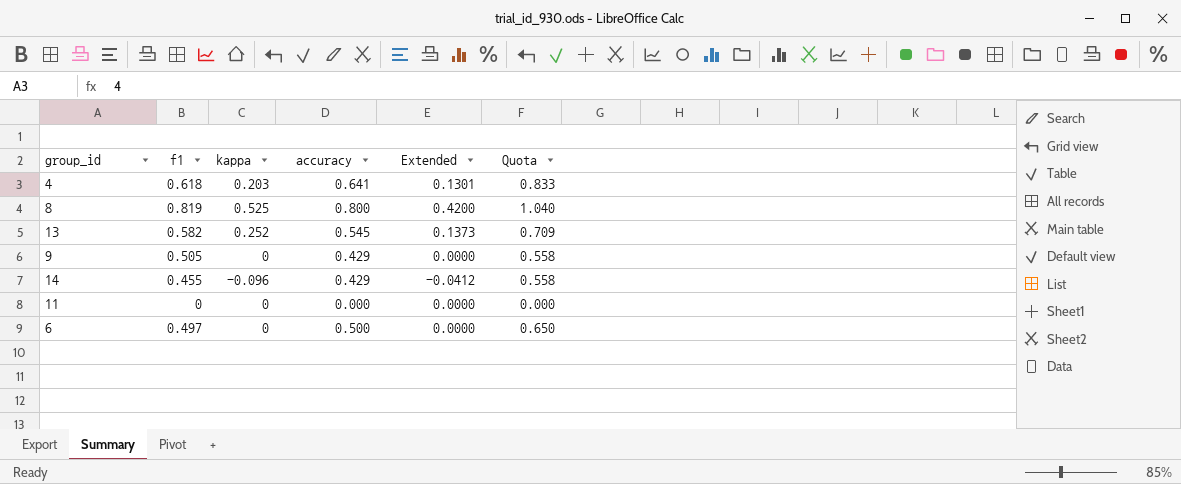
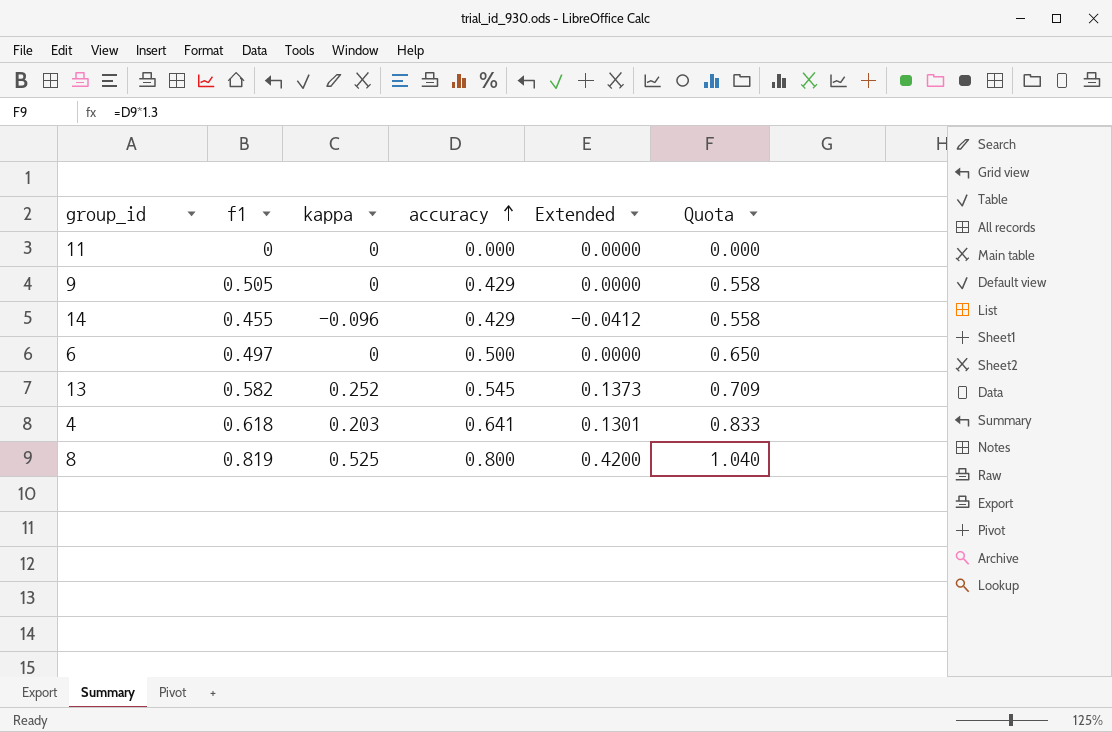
row order: none -> accuracy ascending

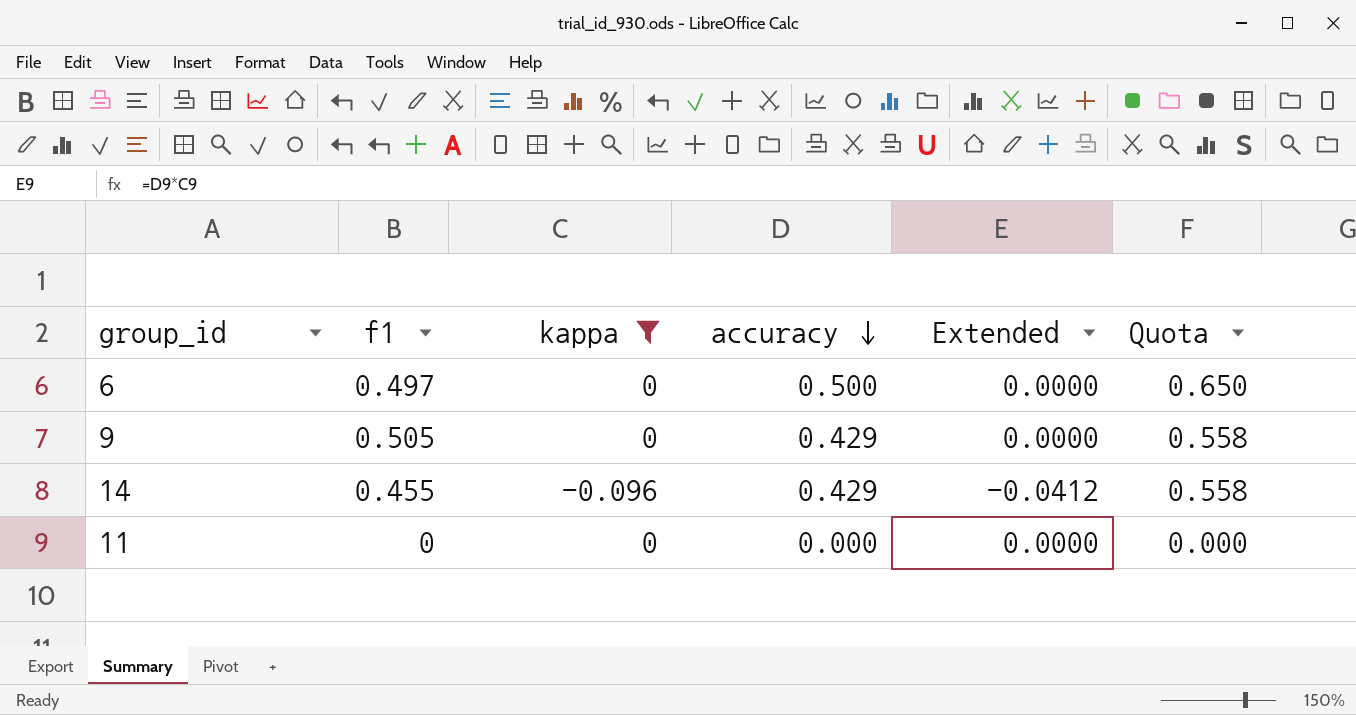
filter: none -> kappa <= 0
row order: accuracy ascending -> accuracy descending

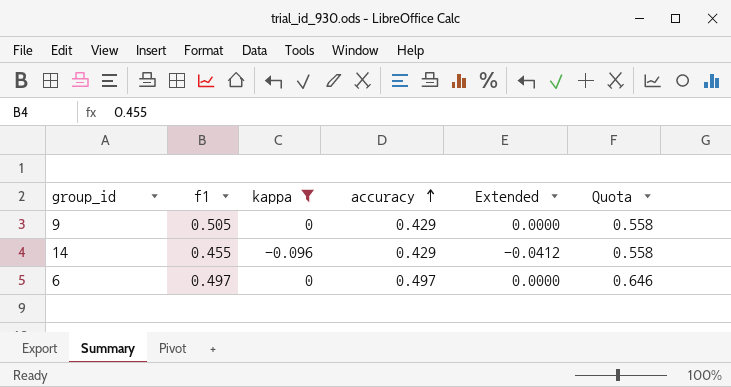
row order: accuracy descending -> accuracy ascending
row 11: 0 | 0 | 0.000 | 0.0000 | 0.000 -> none
6 | accuracy: 0.500 -> 0.497
6 | Quota: 0.650 -> 0.646

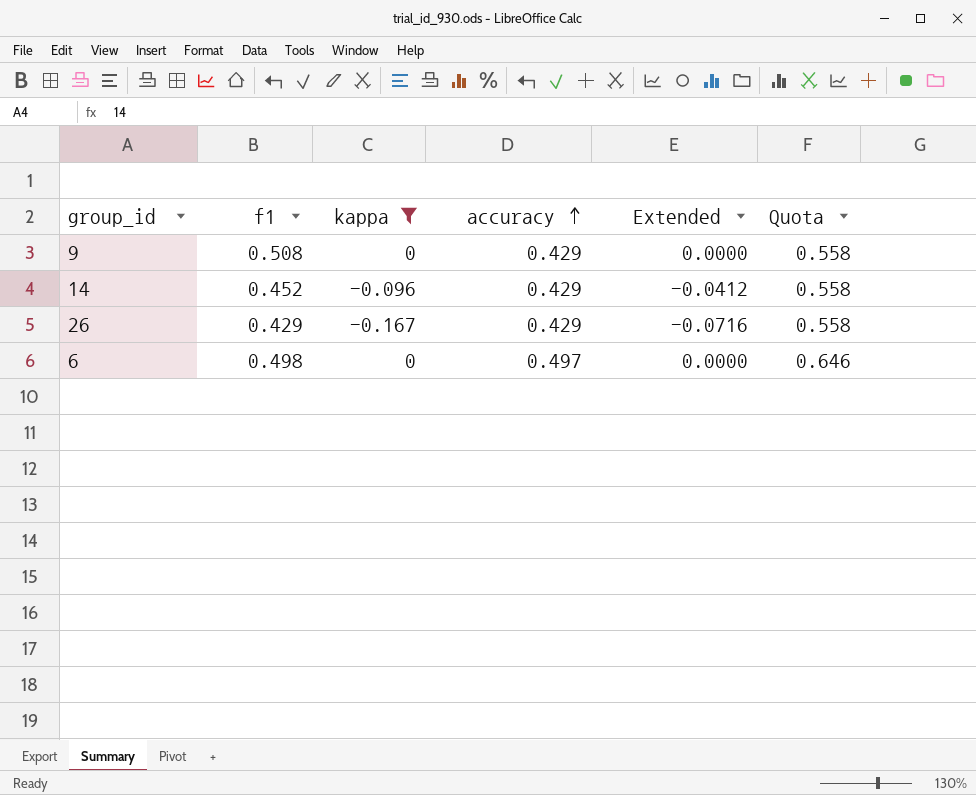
9 | f1: 0.505 -> 0.508
14 | f1: 0.455 -> 0.452
row 26: none -> 0.429 | -0.167 | 0.429 | -0.0716 | 0.558
6 | f1: 0.497 -> 0.498

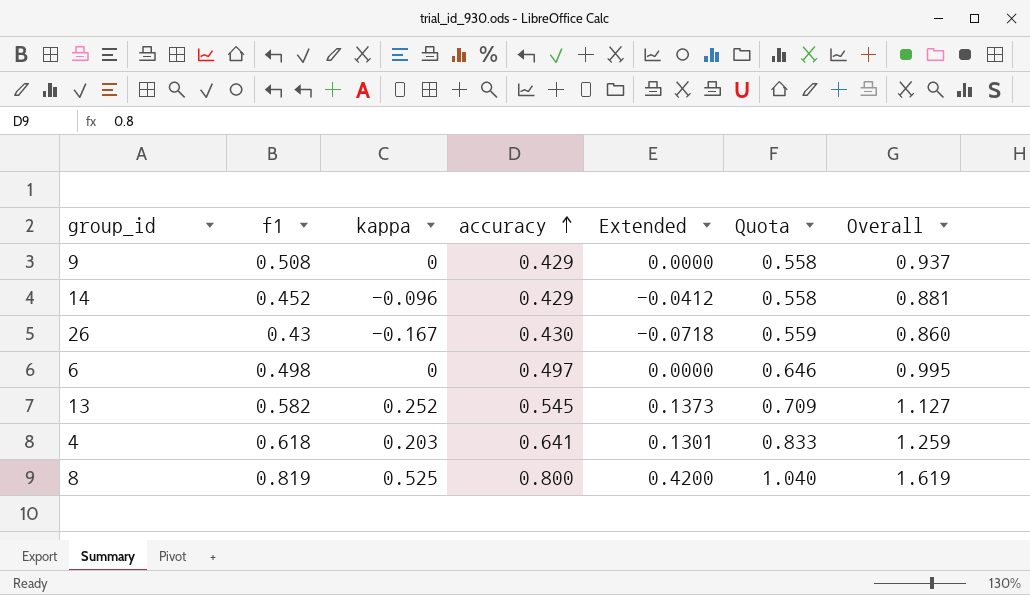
filter: kappa <= 0 -> none
column Overall | formula: none -> [f1] + [accuracy]
26 | f1: 0.429 -> 0.43
26 | accuracy: 0.429 -> 0.430
26 | Extended: -0.0716 -> -0.0718
26 | Quota: 0.558 -> 0.559

